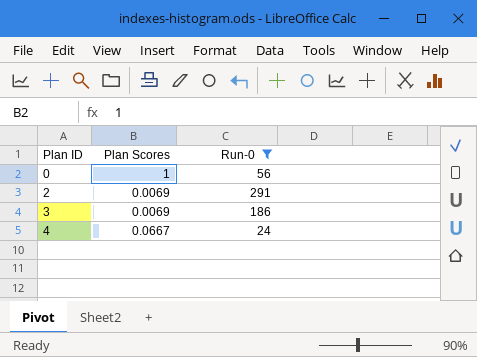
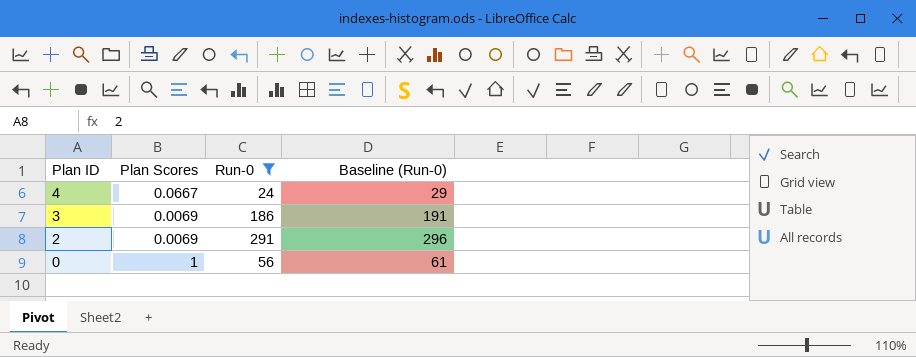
row order: Plan ID ascending -> Plan ID descending
column Baseline (Run-0) | formula: none -> [Run-0] + 5

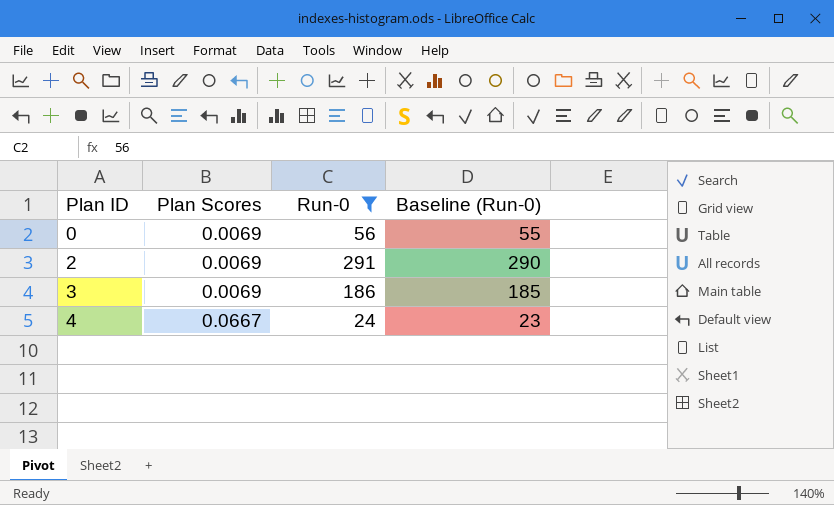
row order: Plan ID descending -> Plan ID ascending
column Baseline (Run-0) | formula: [Run-0] + 5 -> [Run-0] - 1
0 | Plan Scores: 1 -> 0.0069

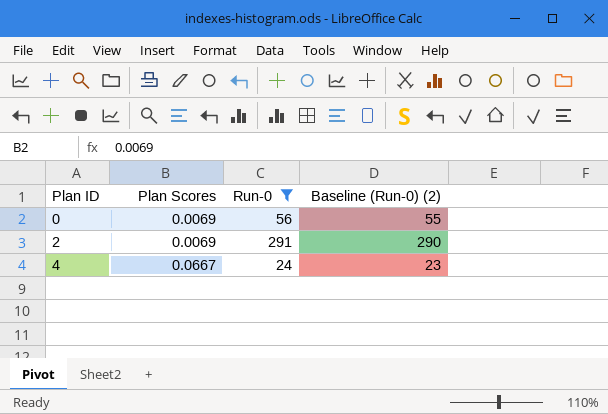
column name: Baseline (Run-0) -> Baseline (Run-0) (2)
row 3: 0.0069 | 186 | 185 -> none

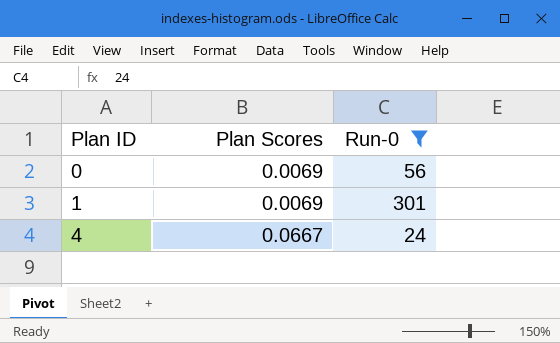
column Baseline (Run-0) (2) | formula: [Run-0] - 1 -> none
row 2: 0.0069 | 291 | 290 -> none
row 1: none -> 0.0069 | 301

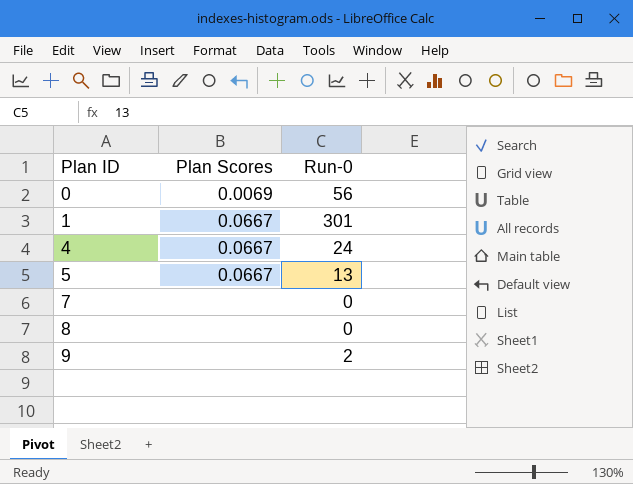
filter: Run-0 >= 24 -> none
1 | Plan Scores: 0.0069 -> 0.0667

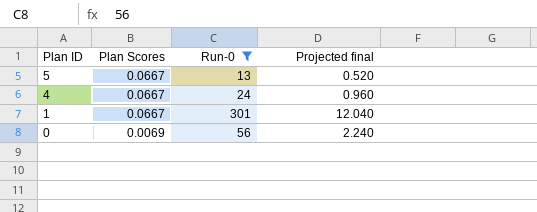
filter: none -> Run-0 >= 13
row order: Plan ID ascending -> Plan ID descending
column Projected final | formula: none -> [Run-0] * 0.04

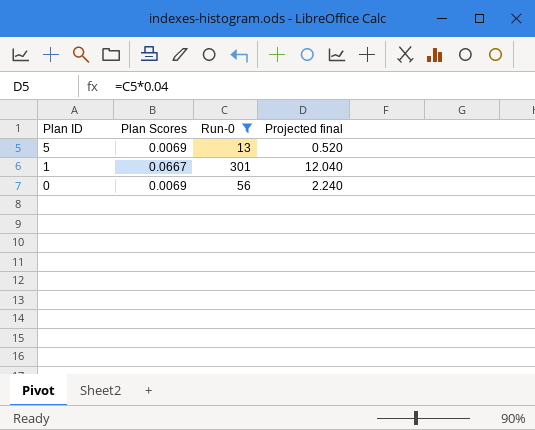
row 4: 0.0667 | 24 | 0.960 -> none
5 | Plan Scores: 0.0667 -> 0.0069

